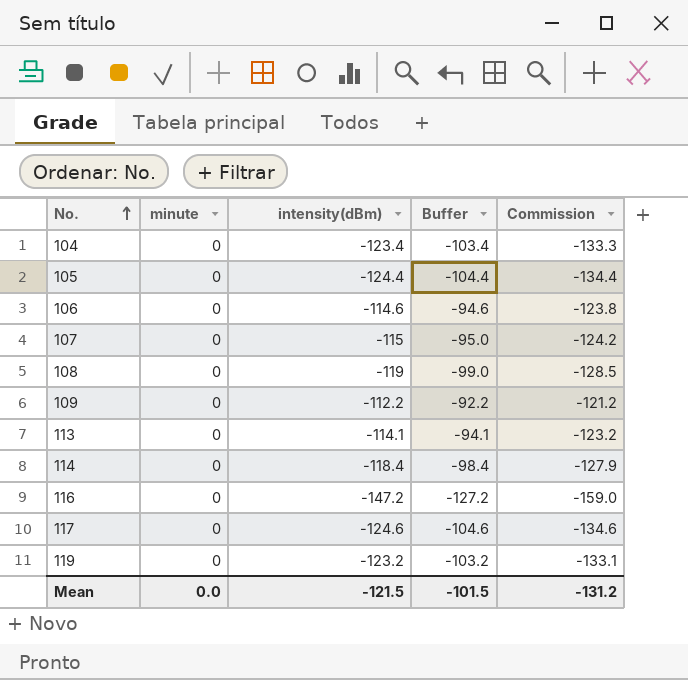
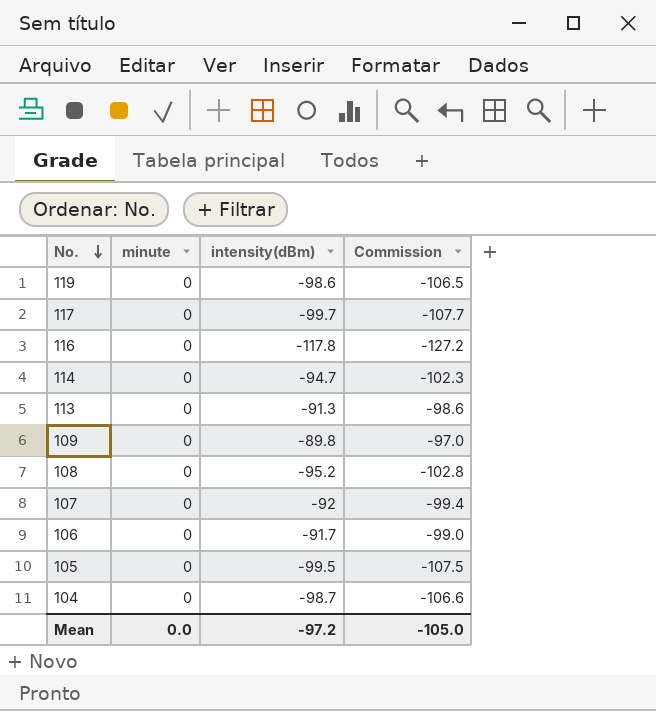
row order: No. ascending -> No. descending
column Buffer | formula: [intensity(dBm)] + 20 -> none
119 | intensity(dBm): -123.2 -> -98.6
119 | Commission: -133.1 -> -106.5
117 | intensity(dBm): -124.6 -> -99.7
117 | Commission: -134.6 -> -107.7
116 | intensity(dBm): -147.2 -> -117.8
116 | Commission: -159.0 -> -127.2
114 | intensity(dBm): -118.4 -> -94.7
114 | Commission: -127.9 -> -102.3
113 | intensity(dBm): -114.1 -> -91.3
113 | Commission: -123.2 -> -98.6
109 | intensity(dBm): -112.2 -> -89.8
109 | Commission: -121.2 -> -97.0
108 | intensity(dBm): -119 -> -95.2
108 | Commission: -128.5 -> -102.8
107 | intensity(dBm): -115 -> -92
107 | Commission: -124.2 -> -99.4
106 | intensity(dBm): -114.6 -> -91.7
106 | Commission: -123.8 -> -99.0
105 | intensity(dBm): -124.4 -> -99.5
105 | Commission: -134.4 -> -107.5
104 | intensity(dBm): -123.4 -> -98.7
104 | Commission: -133.3 -> -106.6
Mean | intensity(dBm): -121.5 -> -97.2
Mean | Commission: -131.2 -> -105.0

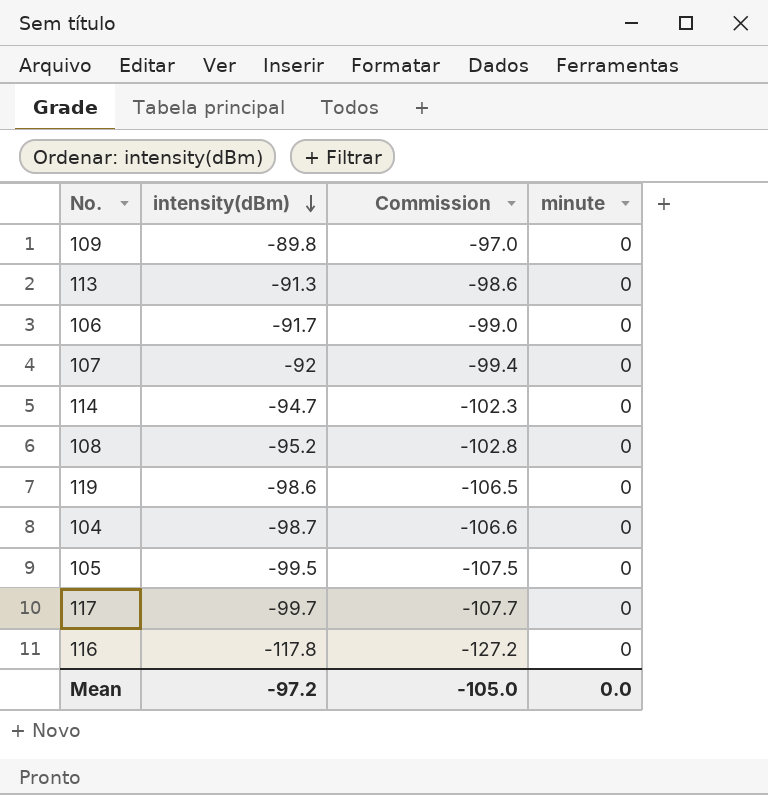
row order: No. descending -> intensity(dBm) descending
column minute | position: 2 -> 4

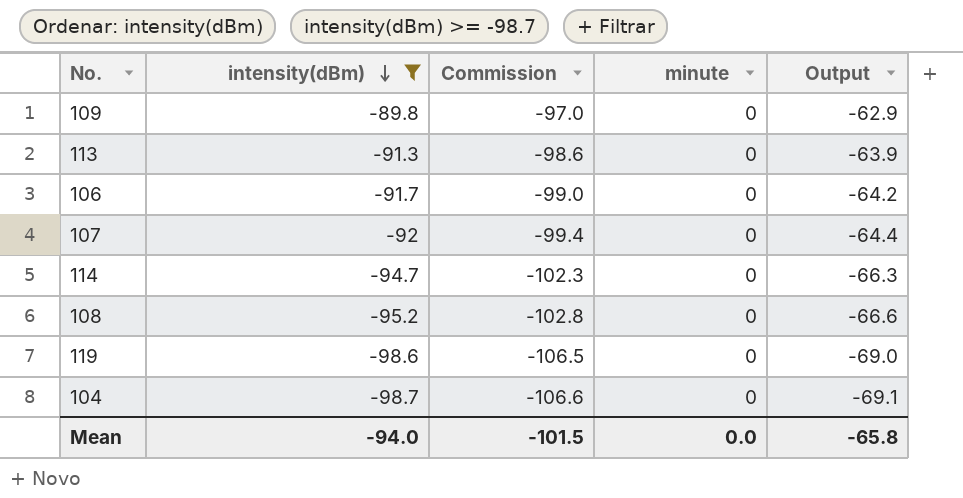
filter: none -> intensity(dBm) >= -98.7
column Output | formula: none -> [intensity(dBm)] * 0.7
Mean | intensity(dBm): -97.2 -> -94.0
Mean | Commission: -105.0 -> -101.5

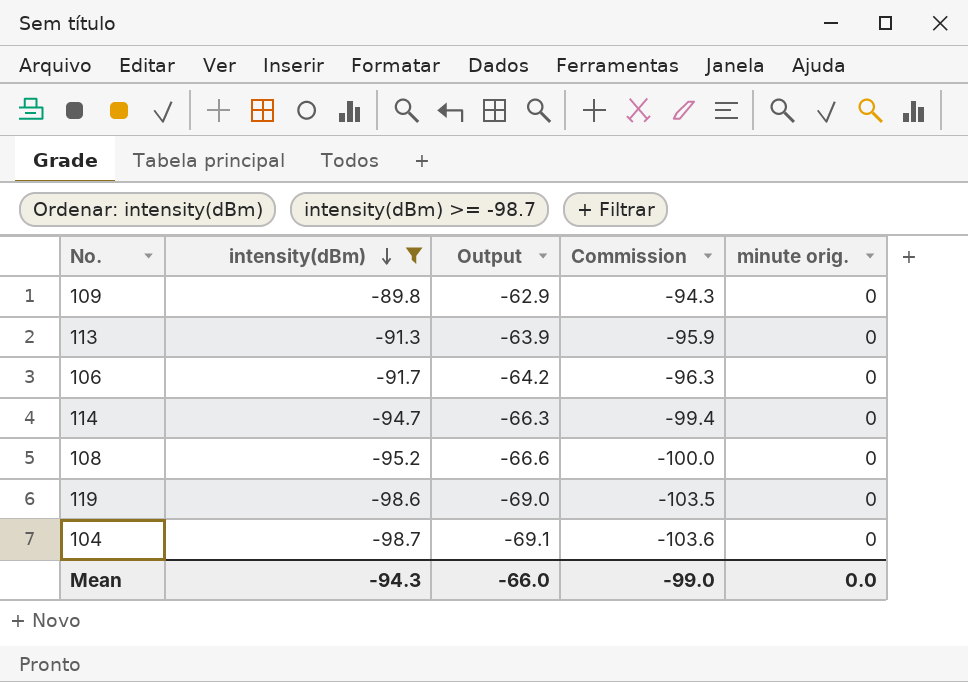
column Output | position: 5 -> 3
column Commission | formula: [intensity(dBm)] * 1.08 -> [intensity(dBm)] * 1.05
column name: minute -> minute orig.
row 107: -92 | -99.4 | 0 | -64.4 -> none
Mean | intensity(dBm): -94.0 -> -94.3
Mean | Output: -65.8 -> -66.0
Mean | Commission: -101.5 -> -99.0

